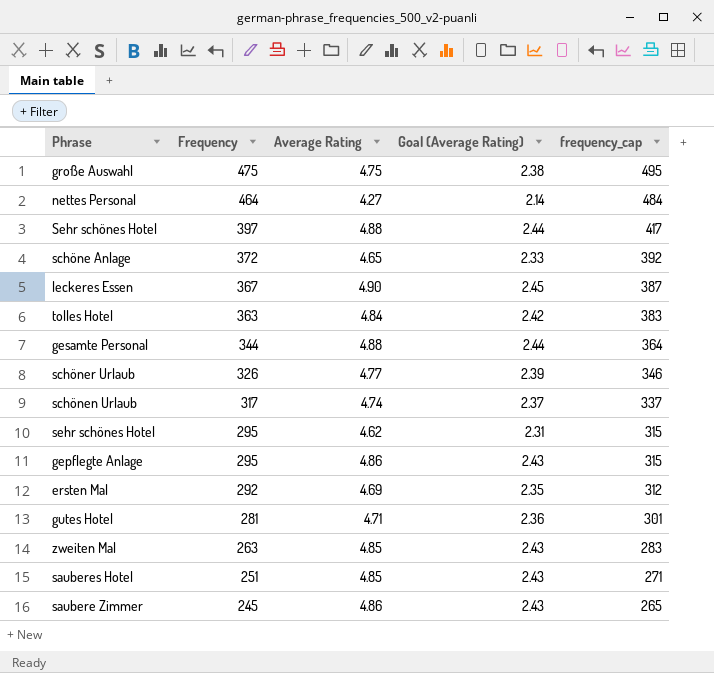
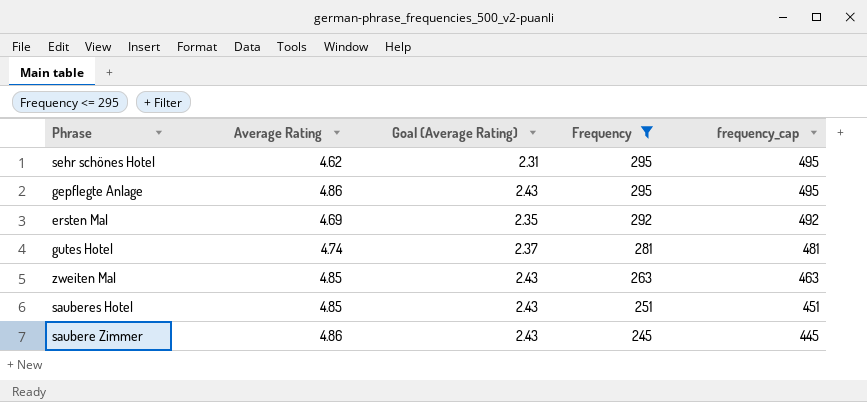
filter: none -> Frequency <= 295
column Frequency | position: 2 -> 4
column frequency_cap | formula: [Frequency] + 20 -> [Frequency] + 200
gutes Hotel | Average Rating: 4.71 -> 4.74
gutes Hotel | Goal (Average Rating): 2.36 -> 2.37

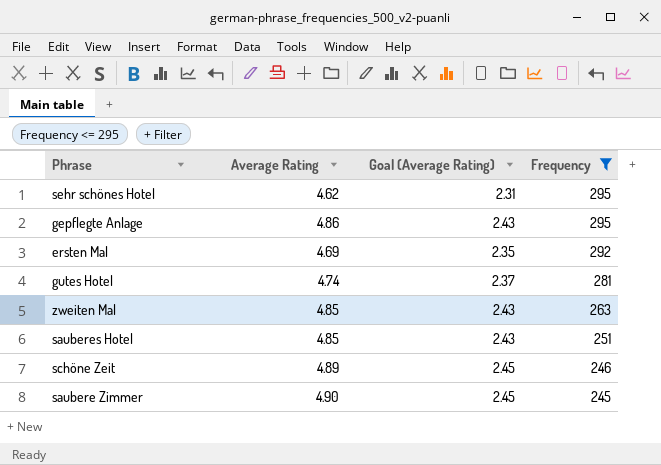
column frequency_cap | formula: [Frequency] + 200 -> none
row schöne Zeit: none -> 4.89 | 2.45 | 246
saubere Zimmer | Average Rating: 4.86 -> 4.90
saubere Zimmer | Goal (Average Rating): 2.43 -> 2.45

